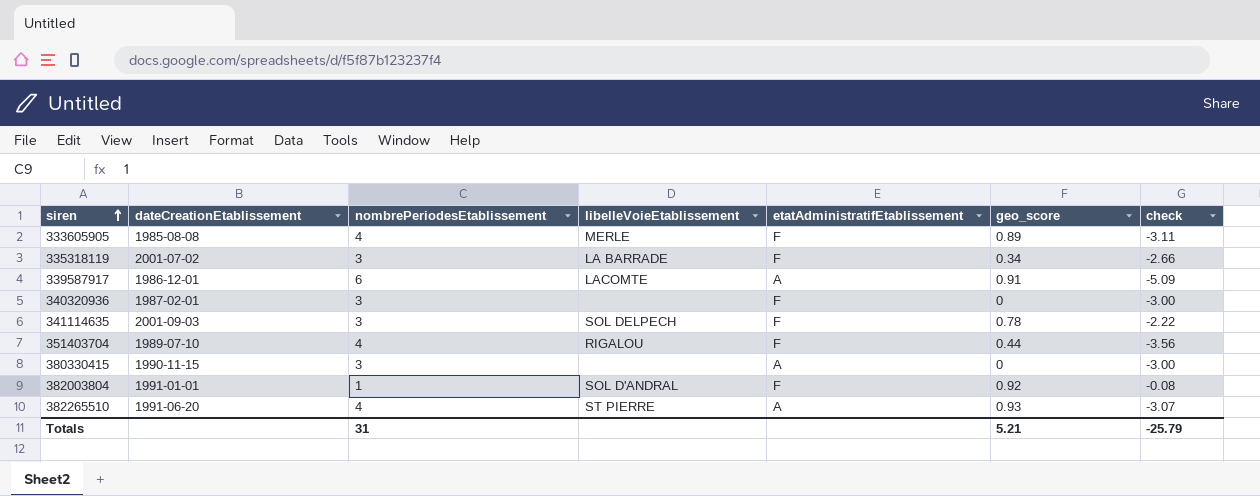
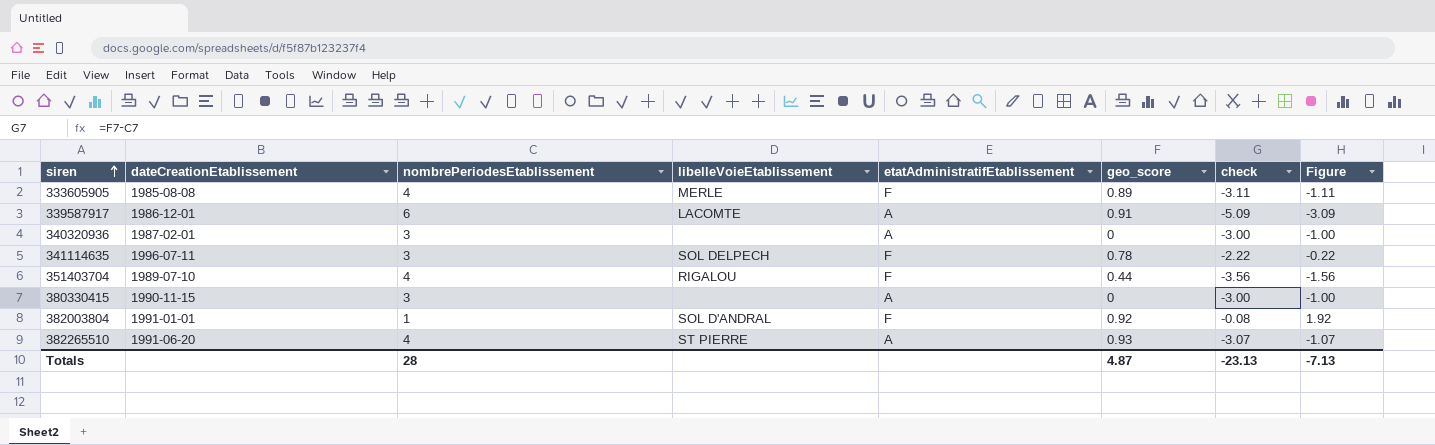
column Figure | formula: none -> [check] + 2
row 335318119: 2001-07-02 | 3 | LA BARRADE | F | 0.34 | -2.66 -> none
340320936 | etatAdministratifEtablissement: F -> A
341114635 | dateCreationEtablissement: 2001-09-03 -> 1996-07-11
Totals | nombrePeriodesEtablissement: 31 -> 28
Totals | geo_score: 5.21 -> 4.87
Totals | check: -25.79 -> -23.13

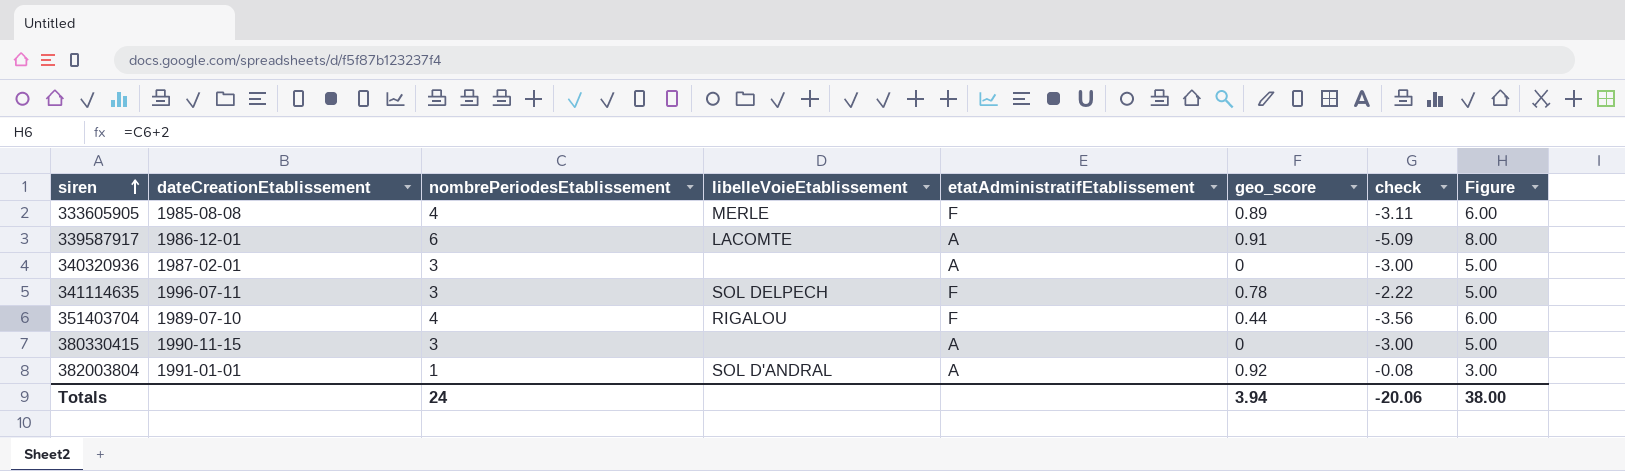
column Figure | formula: [check] + 2 -> [nombrePeriodesEtablissement] + 2
row 382265510: 1991-06-20 | 4 | ST PIERRE | A | 0.93 | -3.07 | -1.07 -> none
382003804 | etatAdministratifEtablissement: F -> A
Totals | nombrePeriodesEtablissement: 28 -> 24
Totals | geo_score: 4.87 -> 3.94
Totals | check: -23.13 -> -20.06
Totals | Figure: -7.13 -> 38.00

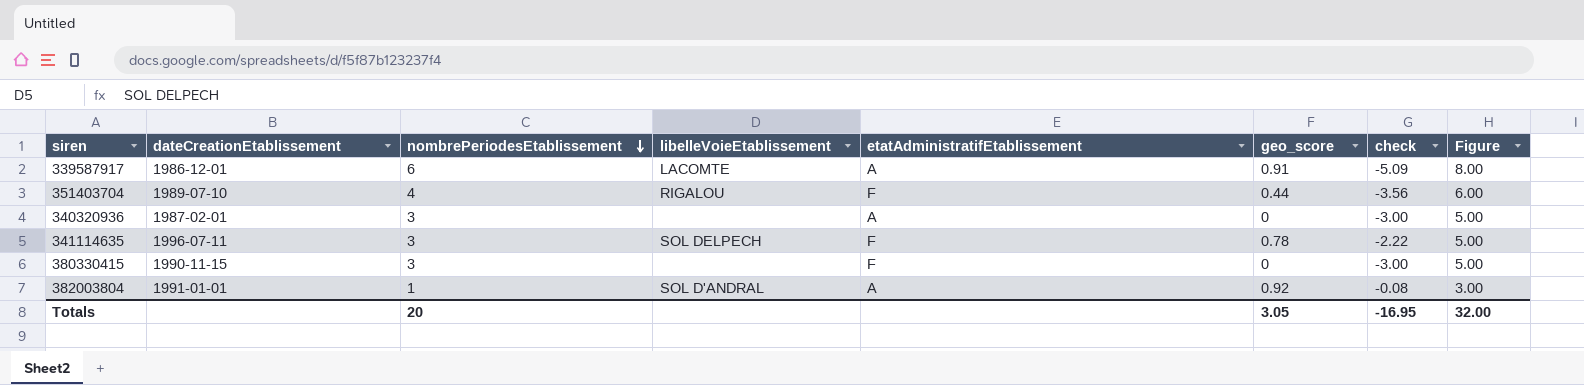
row order: siren ascending -> nombrePeriodesEtablissement descending
row 333605905: 1985-08-08 | 4 | MERLE | F | 0.89 | -3.11 | 6.00 -> none
380330415 | etatAdministratifEtablissement: A -> F
Totals | nombrePeriodesEtablissement: 24 -> 20
Totals | geo_score: 3.94 -> 3.05
Totals | check: -20.06 -> -16.95
Totals | Figure: 38.00 -> 32.00

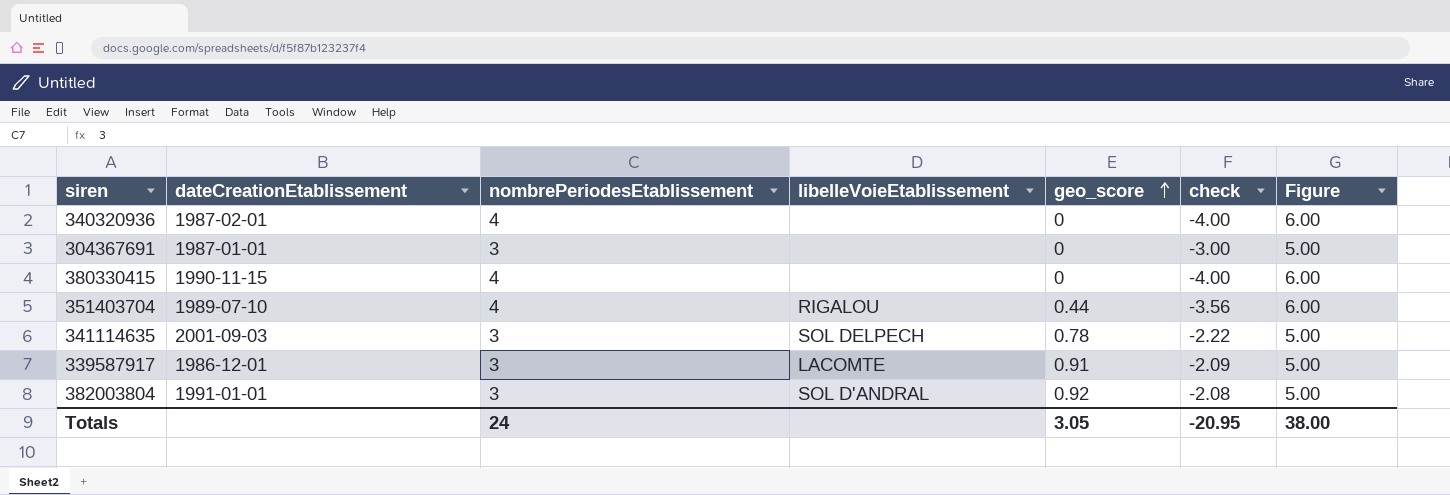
row order: nombrePeriodesEtablissement descending -> geo_score ascending
column etatAdministratifEtablissement | position: 5 -> none
340320936 | nombrePeriodesEtablissement: 3 -> 4
340320936 | check: -3.00 -> -4.00
340320936 | Figure: 5.00 -> 6.00
row 304367691: none -> 1987-01-01 | 3 | none | 0 | -3.00 | 5.00
380330415 | nombrePeriodesEtablissement: 3 -> 4
380330415 | check: -3.00 -> -4.00
380330415 | Figure: 5.00 -> 6.00
341114635 | dateCreationEtablissement: 1996-07-11 -> 2001-09-03
339587917 | nombrePeriodesEtablissement: 6 -> 3
339587917 | check: -5.09 -> -2.09
339587917 | Figure: 8.00 -> 5.00
382003804 | nombrePeriodesEtablissement: 1 -> 3
382003804 | check: -0.08 -> -2.08
382003804 | Figure: 3.00 -> 5.00
Totals | nombrePeriodesEtablissement: 20 -> 24
Totals | check: -16.95 -> -20.95
Totals | Figure: 32.00 -> 38.00

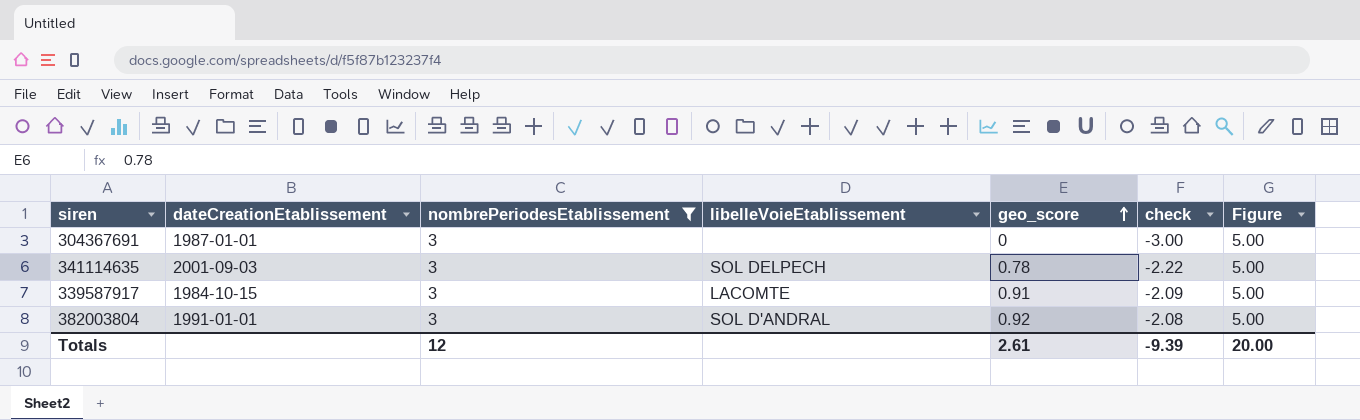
filter: none -> nombrePeriodesEtablissement = 3
339587917 | dateCreationEtablissement: 1986-12-01 -> 1984-10-15
Totals | nombrePeriodesEtablissement: 24 -> 12
Totals | geo_score: 3.05 -> 2.61
Totals | check: -20.95 -> -9.39
Totals | Figure: 38.00 -> 20.00

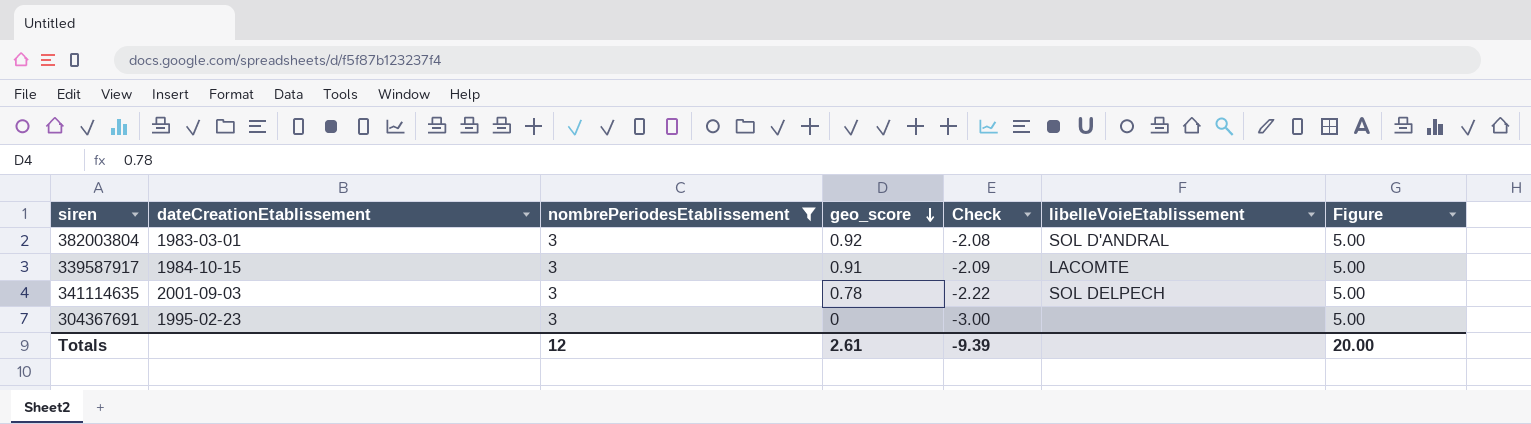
row order: geo_score ascending -> geo_score descending
column name: check -> Check
column libelleVoieEtablissement | position: 4 -> 6
382003804 | dateCreationEtablissement: 1991-01-01 -> 1983-03-01
304367691 | dateCreationEtablissement: 1987-01-01 -> 1995-02-23

